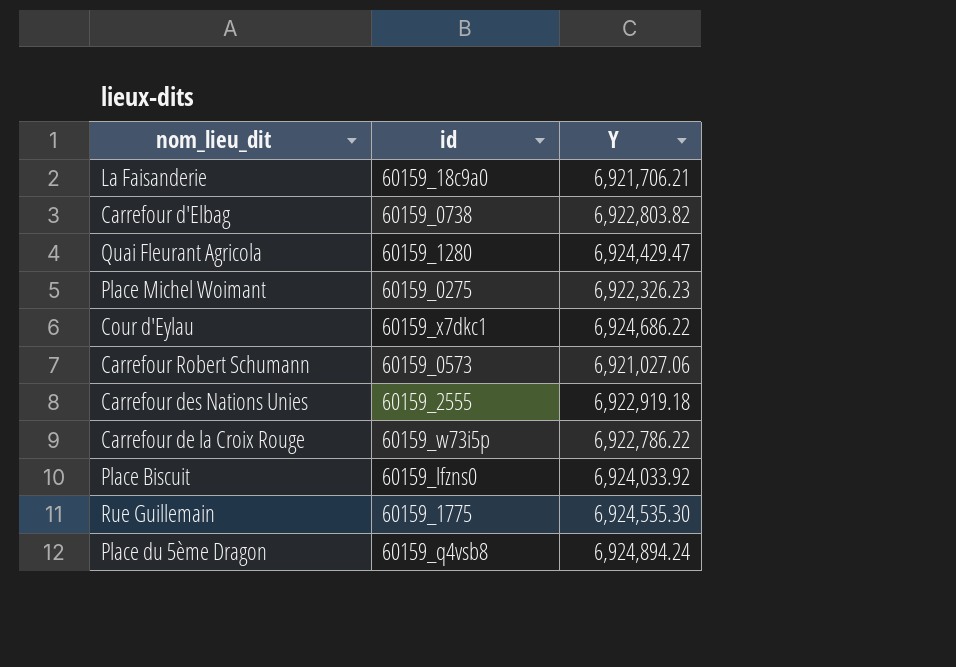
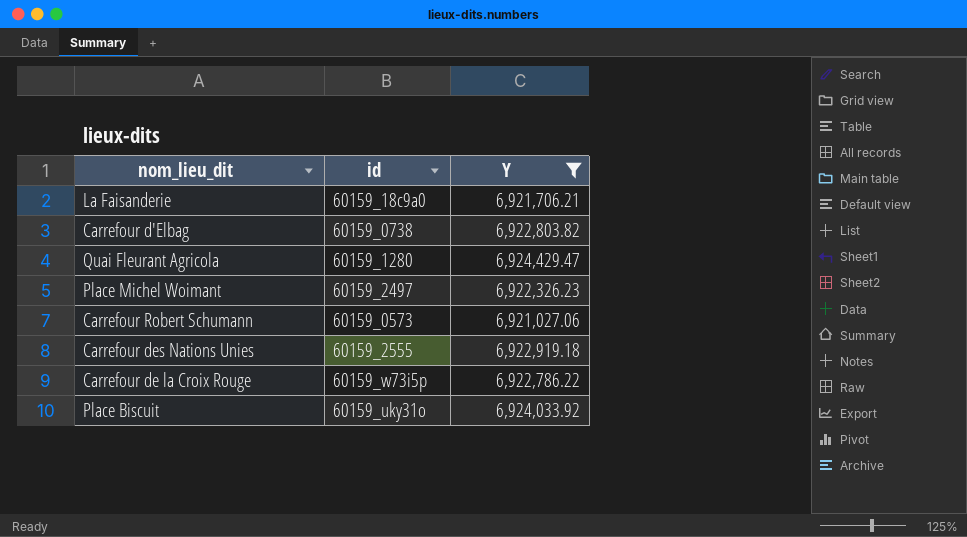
filter: none -> Y <= 6,924,429.47
Place Michel Woimant | id: 60159_0275 -> 60159_2497
Place Biscuit | id: 60159_lfzns0 -> 60159_uky31o

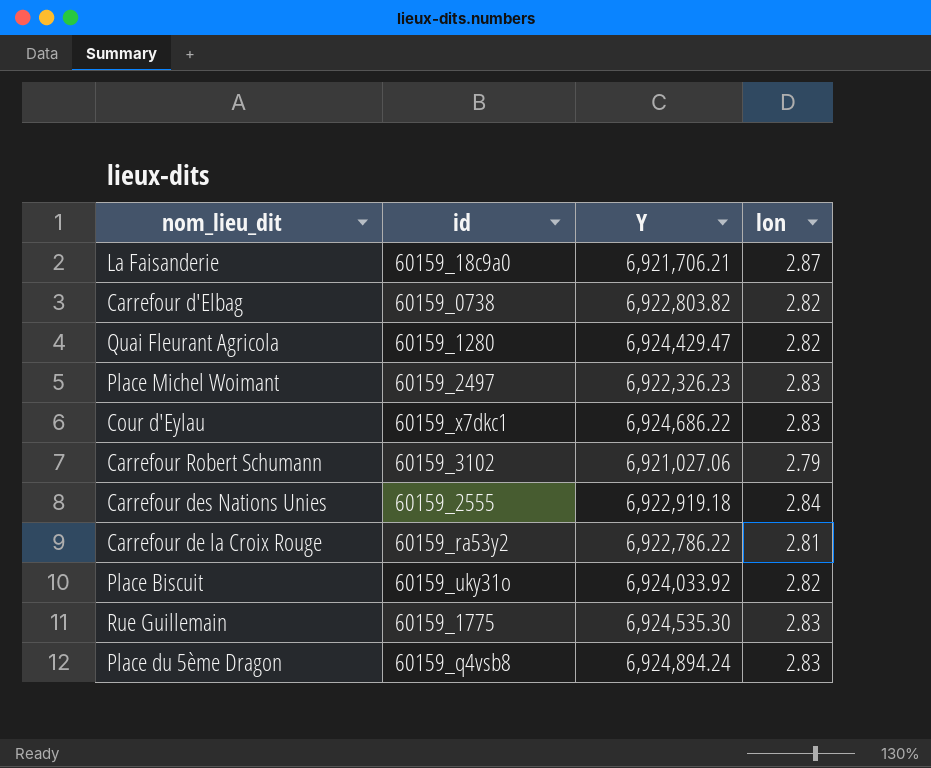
filter: Y <= 6,924,429.47 -> none
column lon | position: none -> 4
Carrefour Robert Schumann | id: 60159_0573 -> 60159_3102
Carrefour de la Croix Rouge | id: 60159_w73i5p -> 60159_ra53y2

